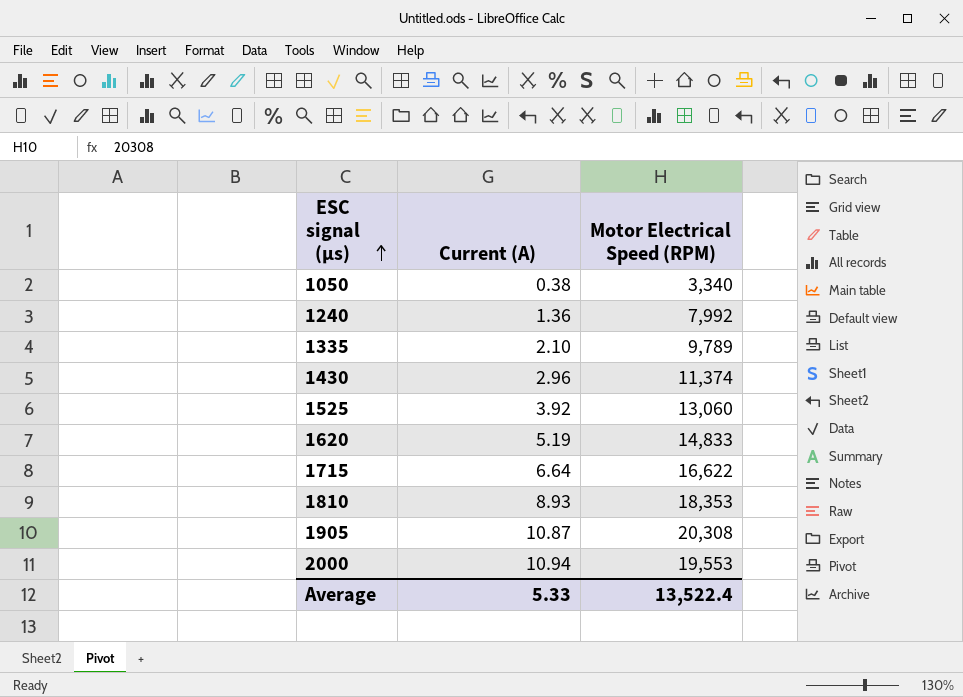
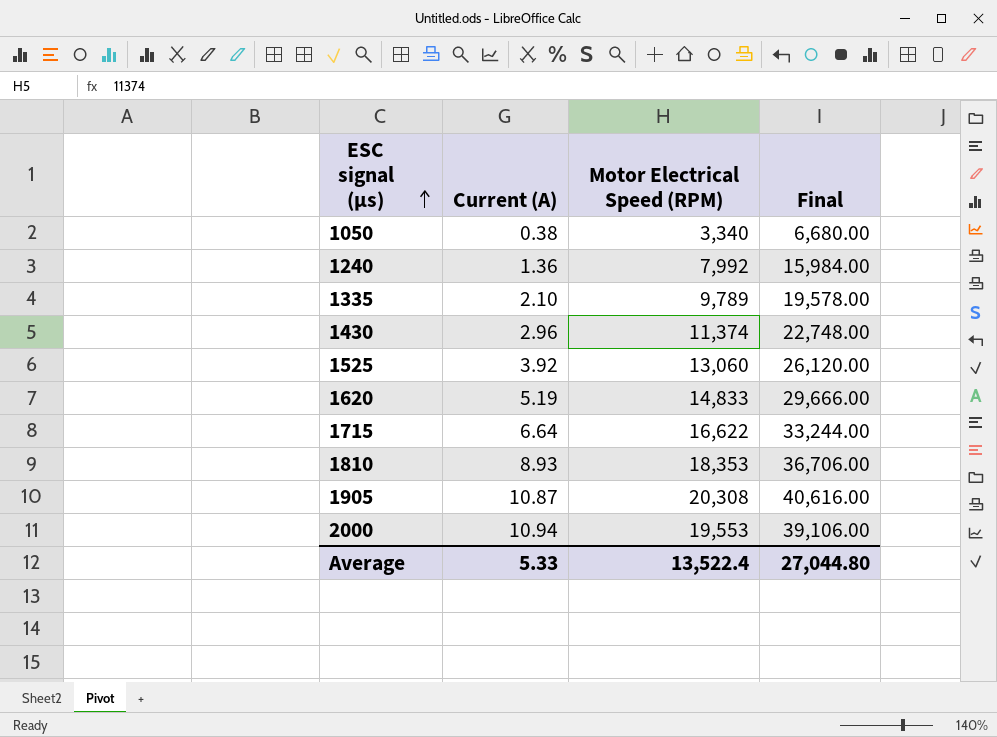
column Final | formula: none -> [Motor Electrical Speed (RPM)] * 2

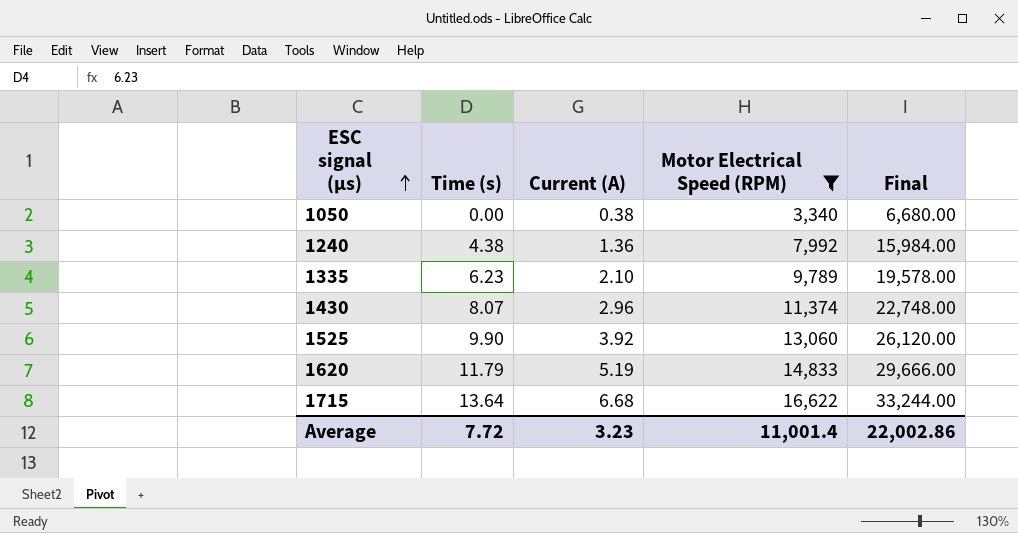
filter: none -> Motor Electrical Speed (RPM) <= 16,622
column Time (s) | position: none -> 2
1715 | Current (A): 6.64 -> 6.68
Average | Current (A): 5.33 -> 3.23
Average | Motor Electrical Speed (RPM): 13,522.4 -> 11,001.4
Average | Final: 27,044.80 -> 22,002.86

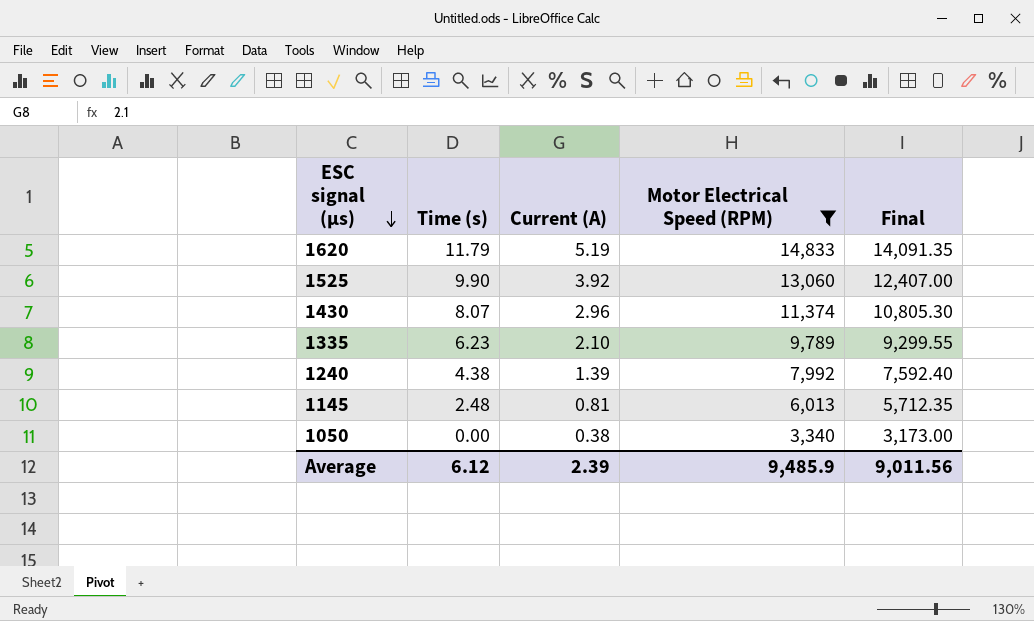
row order: ESC signal (µs) ascending -> ESC signal (µs) descending
column Final | formula: [Motor Electrical Speed (RPM)] * 2 -> [Motor Electrical Speed (RPM)] * 0.95
row 1715: 13.64 | 6.68 | 16,622 | 33,244.00 -> none
1240 | Current (A): 1.36 -> 1.39
row 1145: none -> 2.48 | 0.81 | 6,013 | 5,712.35
Average | Time (s): 7.72 -> 6.12
Average | Current (A): 3.23 -> 2.39
Average | Motor Electrical Speed (RPM): 11,001.4 -> 9,485.9
Average | Final: 22,002.86 -> 9,011.56

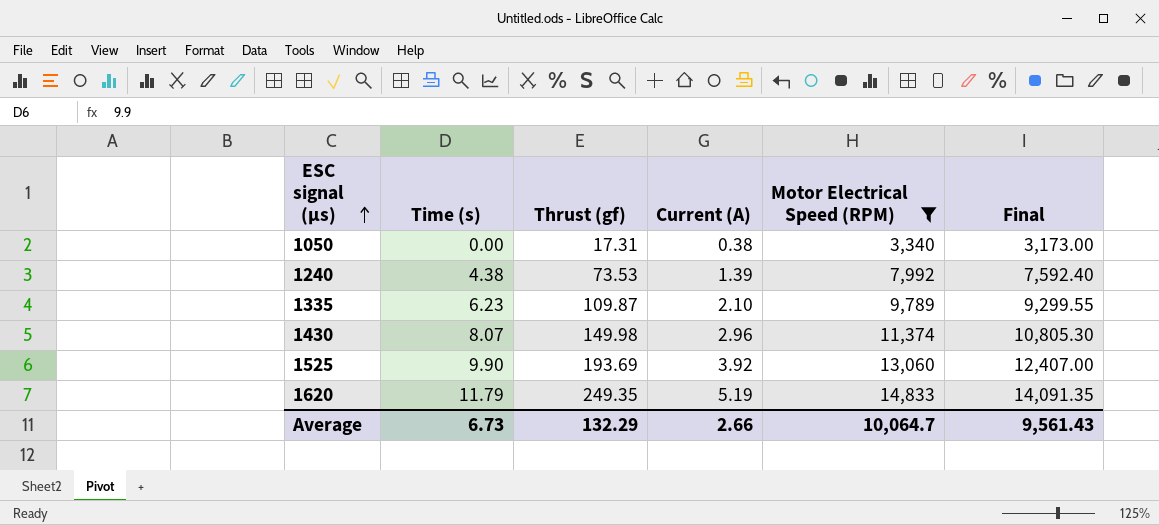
row order: ESC signal (µs) descending -> ESC signal (µs) ascending
column Thrust (gf) | position: none -> 3
row 1145: 2.48 | 0.81 | 6,013 | 5,712.35 -> none
Average | Time (s): 6.12 -> 6.73
Average | Current (A): 2.39 -> 2.66
Average | Motor Electrical Speed (RPM): 9,485.9 -> 10,064.7
Average | Final: 9,011.56 -> 9,561.43

